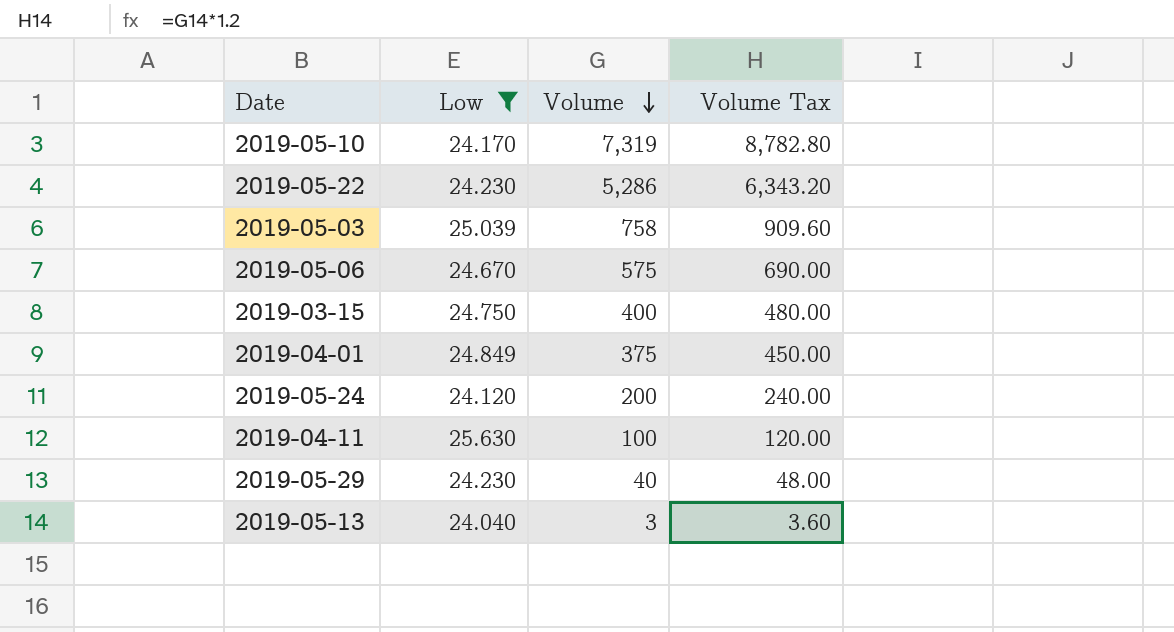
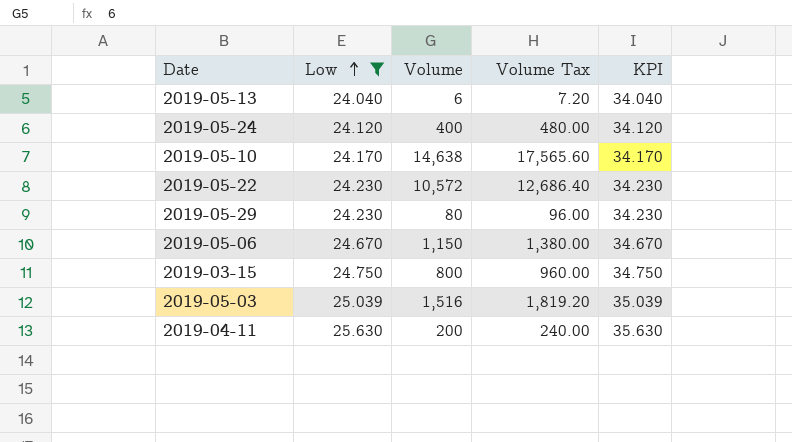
row order: Volume descending -> Low ascending
column KPI | formula: none -> [Low] + 10
row 2019-04-01: 24.849 | 375 | 450.00 -> none
2019-05-13 | Volume: 3 -> 6
2019-05-13 | Volume Tax: 3.60 -> 7.20
2019-05-24 | Volume: 200 -> 400
2019-05-24 | Volume Tax: 240.00 -> 480.00
2019-05-10 | Volume: 7,319 -> 14,638
2019-05-10 | Volume Tax: 8,782.80 -> 17,565.60
2019-05-22 | Volume: 5,286 -> 10,572
2019-05-22 | Volume Tax: 6,343.20 -> 12,686.40
2019-05-29 | Volume: 40 -> 80
2019-05-29 | Volume Tax: 48.00 -> 96.00
2019-05-06 | Volume: 575 -> 1,150
2019-05-06 | Volume Tax: 690.00 -> 1,380.00
2019-03-15 | Volume: 400 -> 800
2019-03-15 | Volume Tax: 480.00 -> 960.00
2019-05-03 | Volume: 758 -> 1,516
2019-05-03 | Volume Tax: 909.60 -> 1,819.20
2019-04-11 | Volume: 100 -> 200
2019-04-11 | Volume Tax: 120.00 -> 240.00

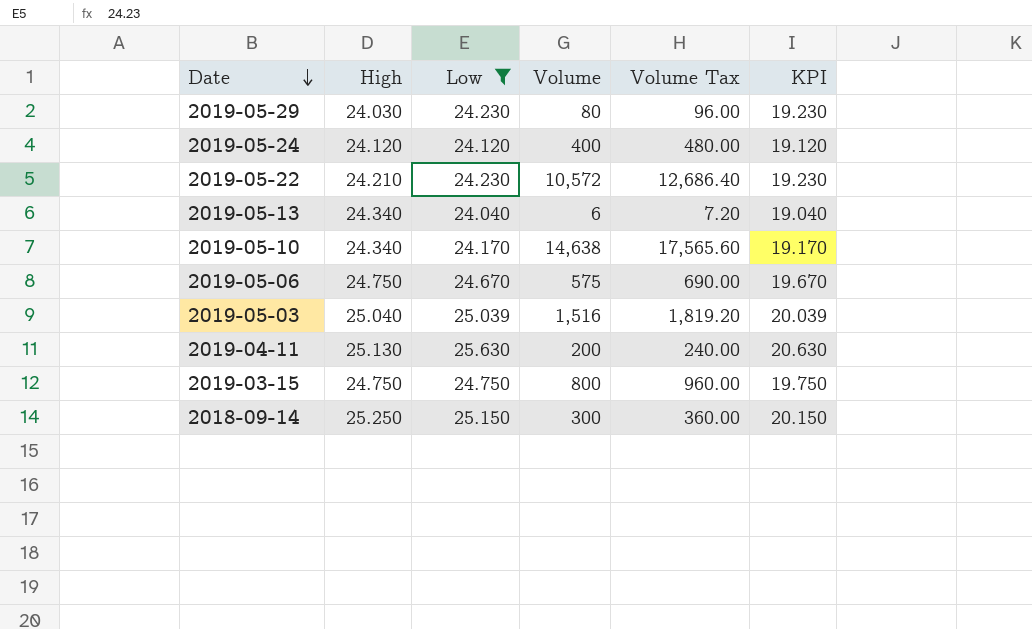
row order: Low ascending -> Date descending
column High | position: none -> 2
column KPI | formula: [Low] + 10 -> [Low] - 5
2019-05-06 | Volume: 1,150 -> 575
2019-05-06 | Volume Tax: 1,380.00 -> 690.00
row 2018-09-14: none -> 25.250 | 25.150 | 300 | 360.00 | 20.150

